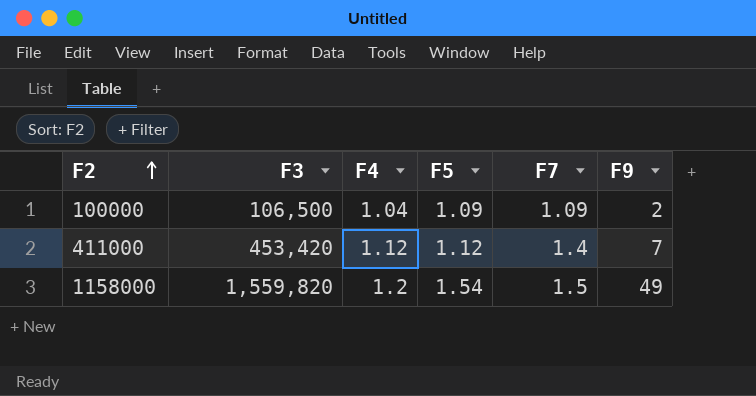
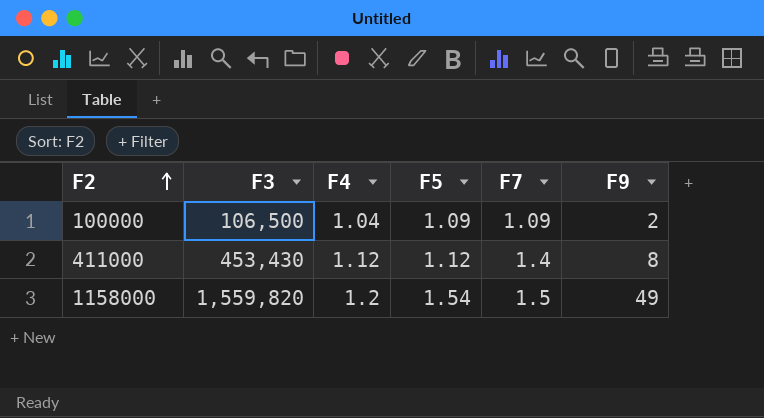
411000 | F3: 453,420 -> 453,430
411000 | F9: 7 -> 8

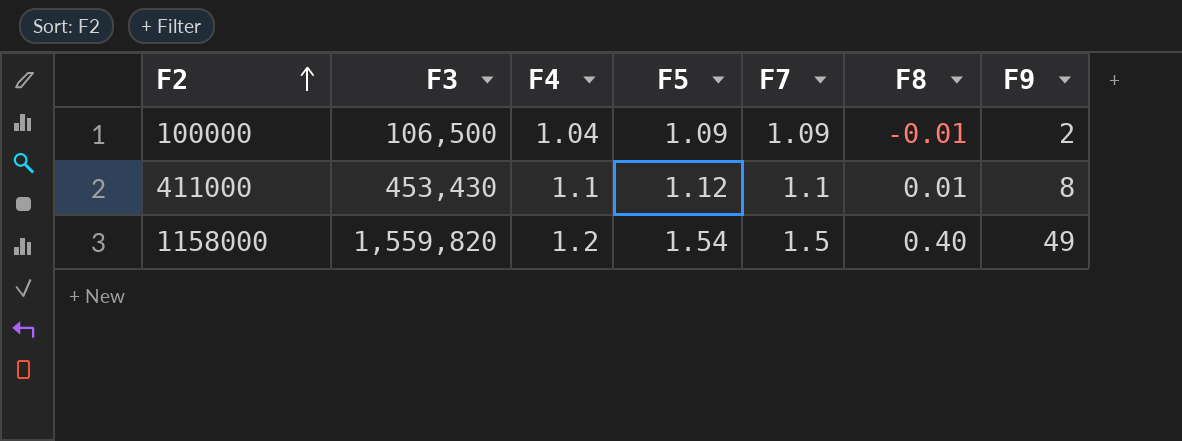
column F8 | position: none -> 6
411000 | F4: 1.12 -> 1.1
411000 | F7: 1.4 -> 1.1

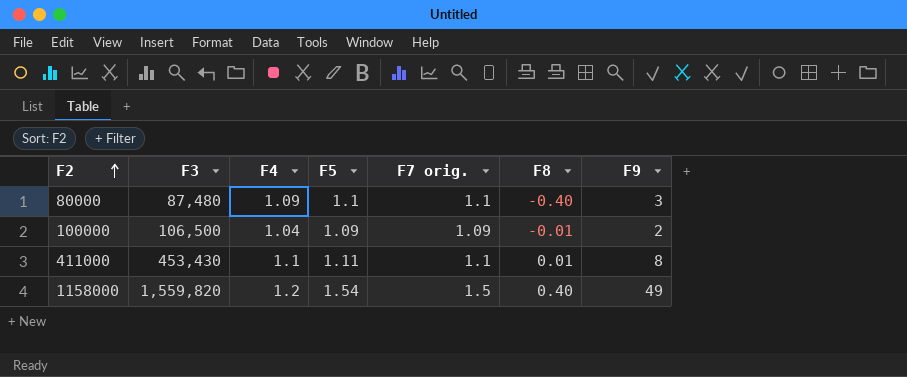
column name: F7 -> F7 orig.
row 80000: none -> 87,480 | 1.09 | 1.1 | 1.1 | -0.40 | 3
411000 | F5: 1.12 -> 1.11

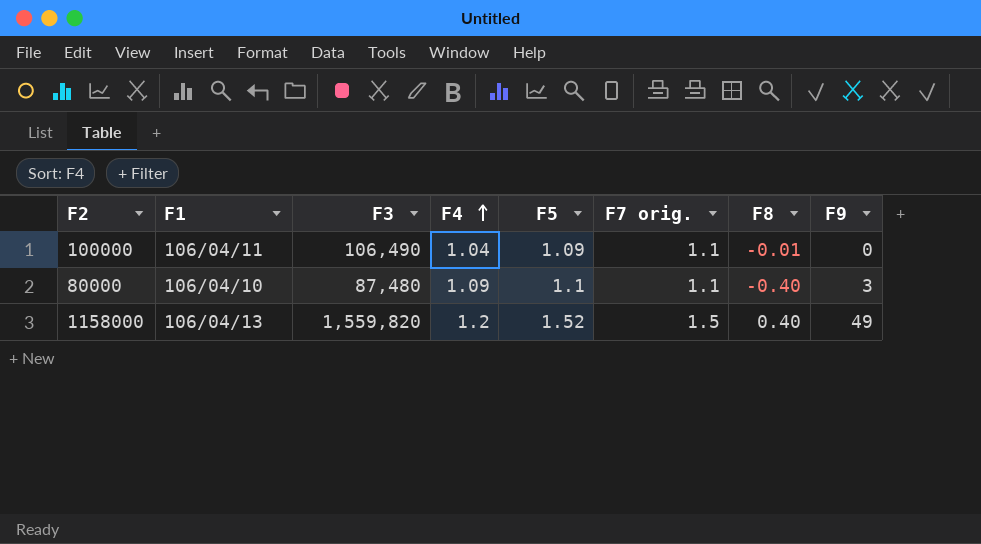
row order: F2 ascending -> F4 ascending
column F1 | position: none -> 2
row 411000: 453,430 | 1.1 | 1.11 | 1.1 | 0.01 | 8 -> none
100000 | F3: 106,500 -> 106,490
100000 | F7 orig.: 1.09 -> 1.1
100000 | F9: 2 -> 0
1158000 | F5: 1.54 -> 1.52

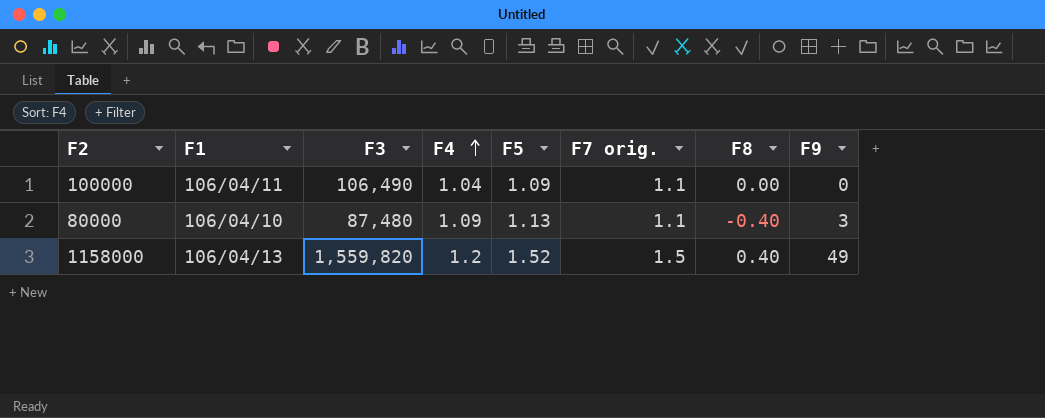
100000 | F8: -0.01 -> 0.00
80000 | F5: 1.1 -> 1.13

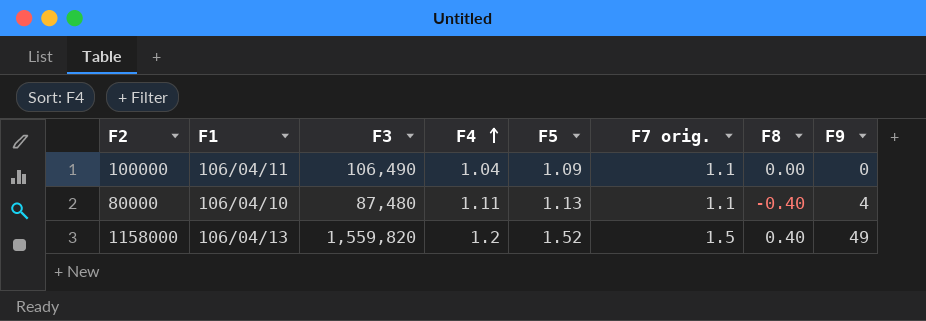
80000 | F4: 1.09 -> 1.11
80000 | F9: 3 -> 4

